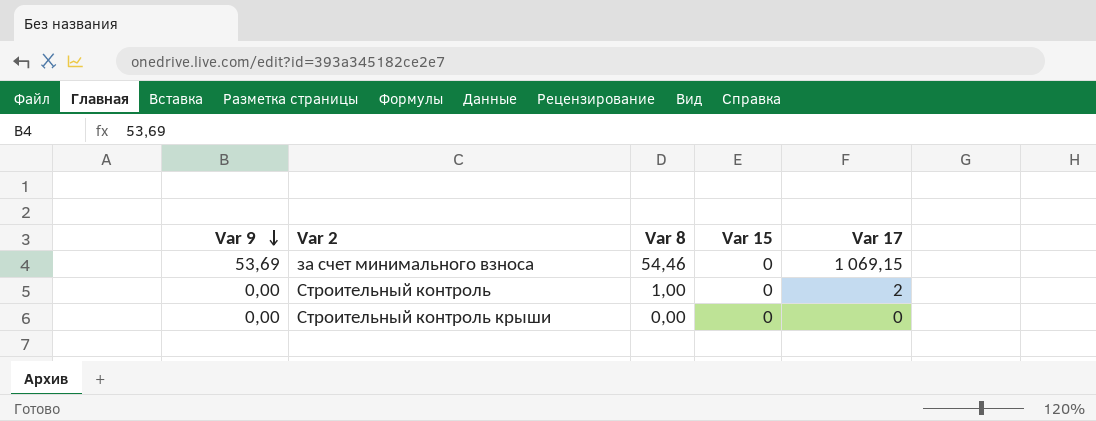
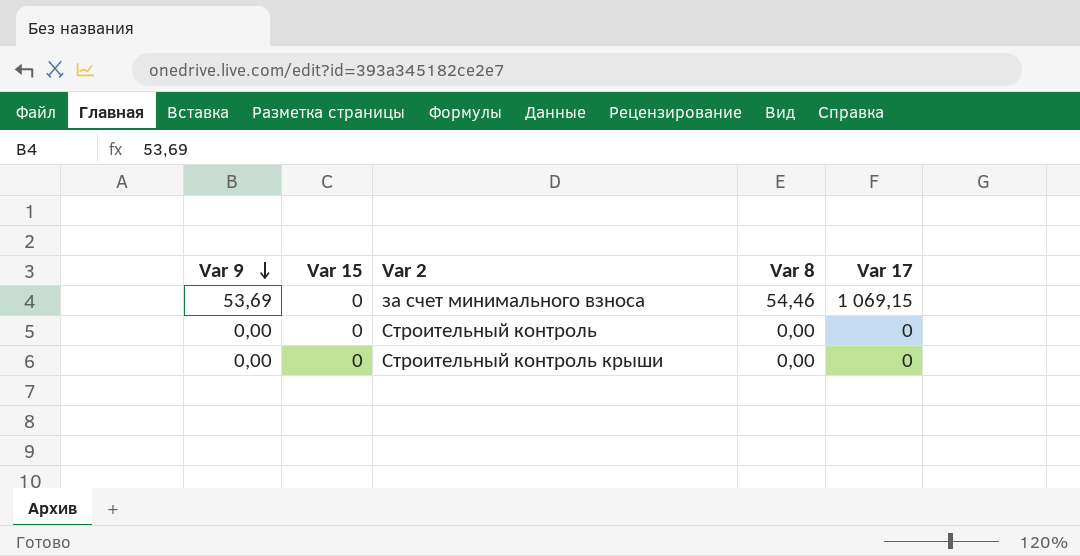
column Var 15 | position: 4 -> 2
Строительный контроль | Var 8: 1,00 -> 0,00
Строительный контроль | Var 17: 2 -> 0

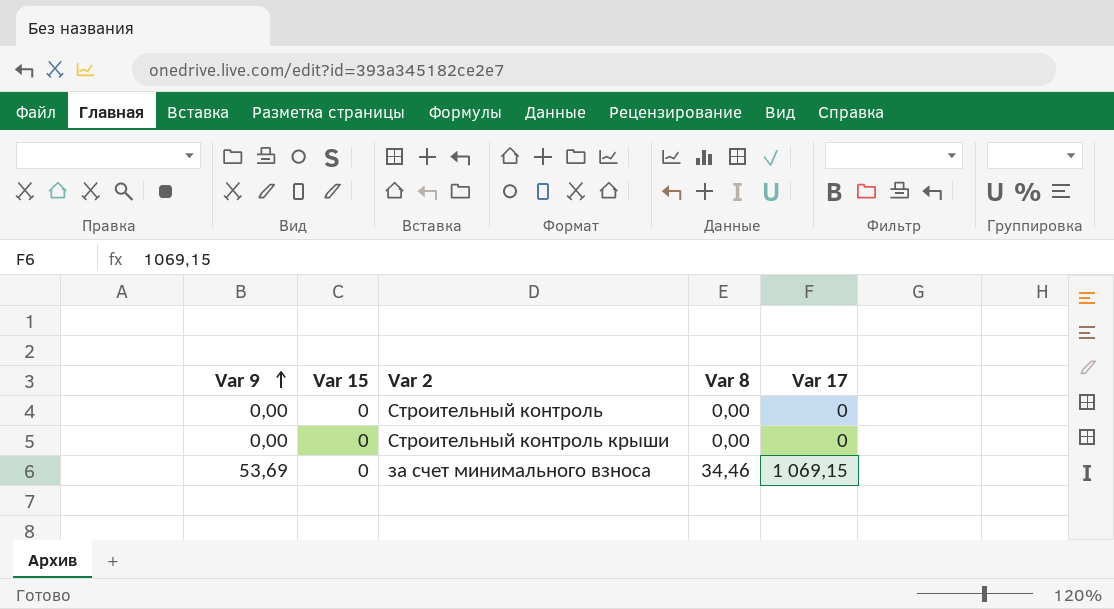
row order: Var 9 descending -> Var 9 ascending
за счет минимального взноса | Var 8: 54,46 -> 34,46

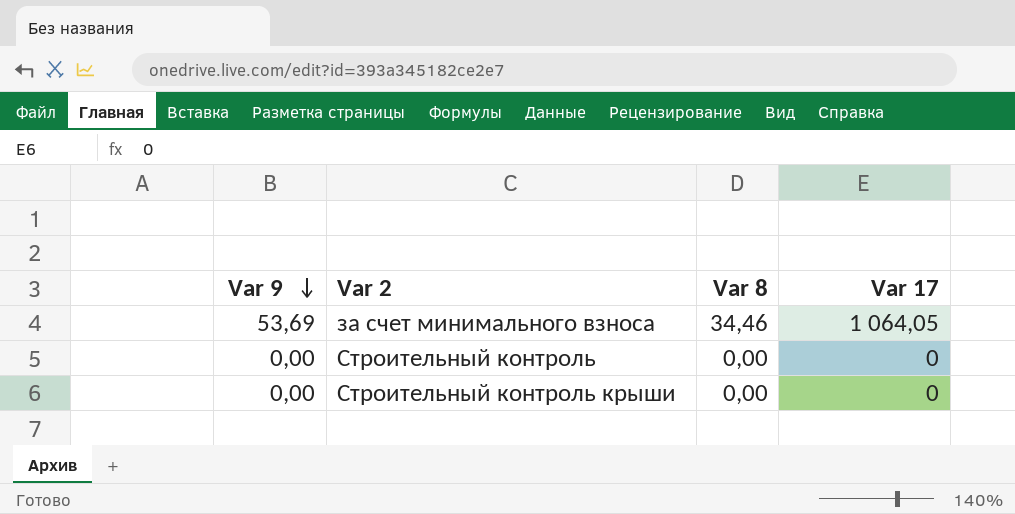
row order: Var 9 ascending -> Var 9 descending
column Var 15 | position: 2 -> none
за счет минимального взноса | Var 17: 1 069,15 -> 1 064,05

